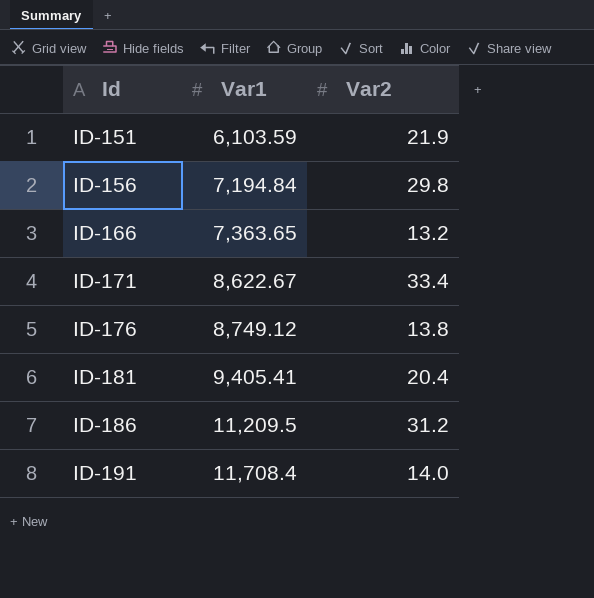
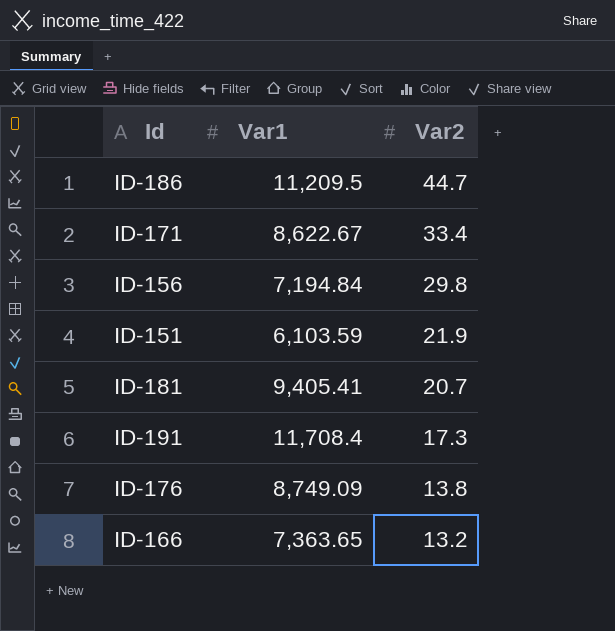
row order: Id ascending -> Var2 descending
ID-186 | Var2: 31.2 -> 44.7
ID-181 | Var2: 20.4 -> 20.7
ID-191 | Var2: 14.0 -> 17.3
ID-176 | Var1: 8,749.12 -> 8,749.09

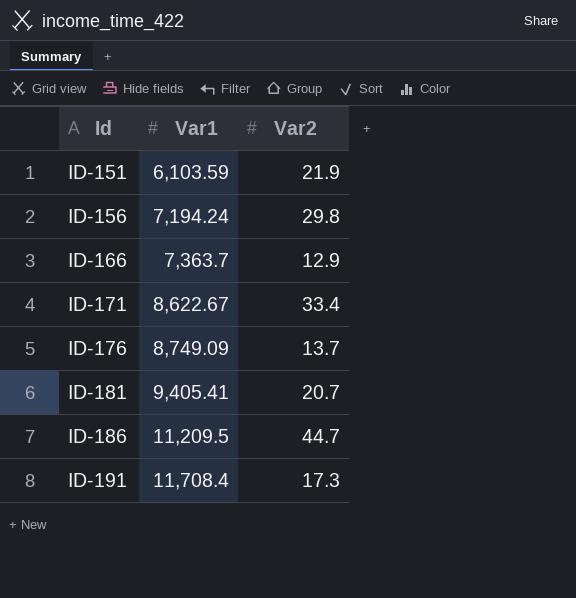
row order: Var2 descending -> Id ascending
ID-156 | Var1: 7,194.84 -> 7,194.24
ID-166 | Var1: 7,363.65 -> 7,363.7
ID-166 | Var2: 13.2 -> 12.9
ID-176 | Var2: 13.8 -> 13.7

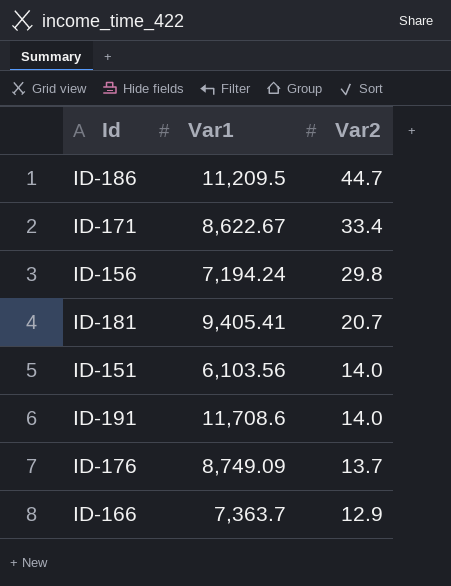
row order: Id ascending -> Var2 descending
ID-151 | Var1: 6,103.59 -> 6,103.56
ID-151 | Var2: 21.9 -> 14.0
ID-191 | Var1: 11,708.4 -> 11,708.6
ID-191 | Var2: 17.3 -> 14.0

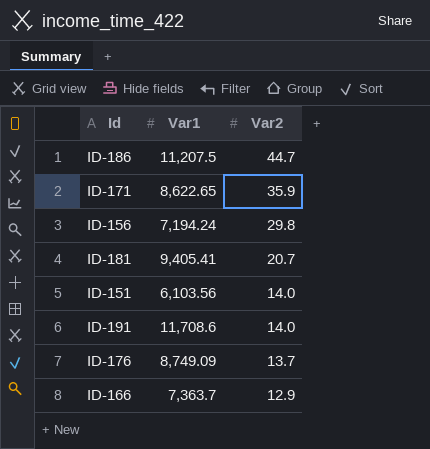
ID-186 | Var1: 11,209.5 -> 11,207.5
ID-171 | Var1: 8,622.67 -> 8,622.65
ID-171 | Var2: 33.4 -> 35.9

